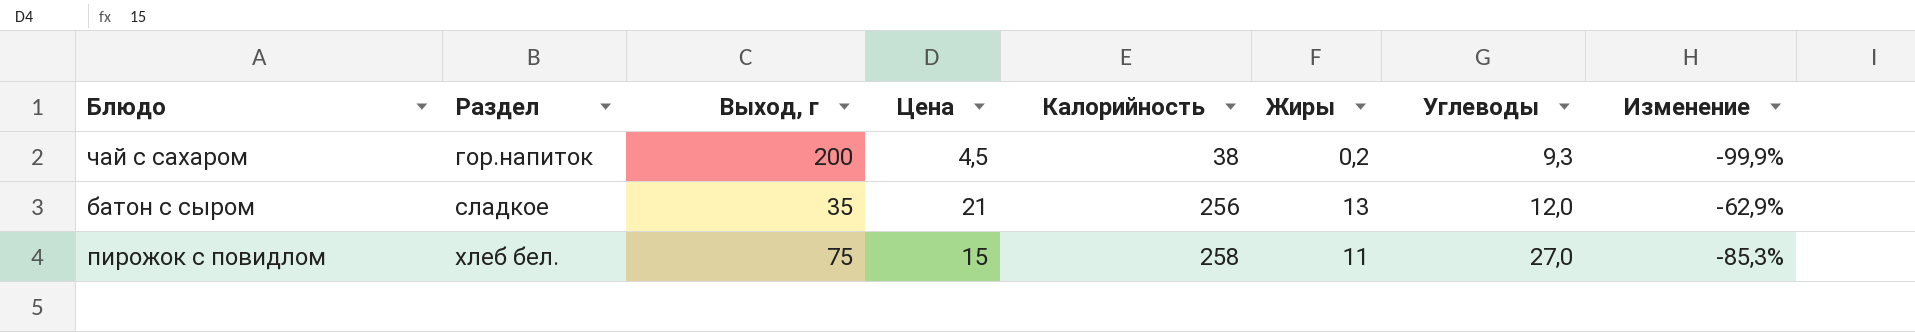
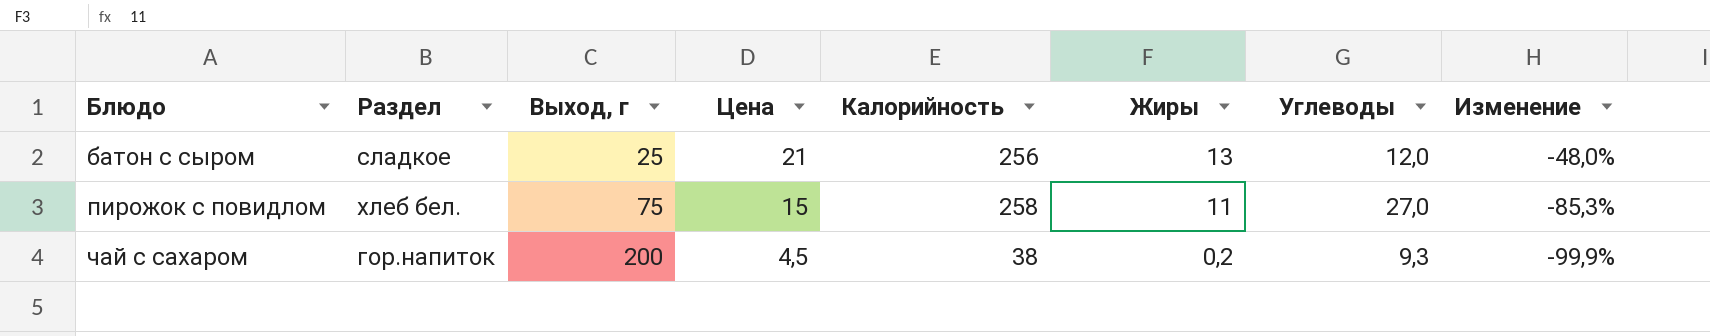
row order: Раздел ascending -> Блюдо ascending
батон с сыром | Выход, г: 35 -> 25
батон с сыром | Изменение: -62,9% -> -48,0%

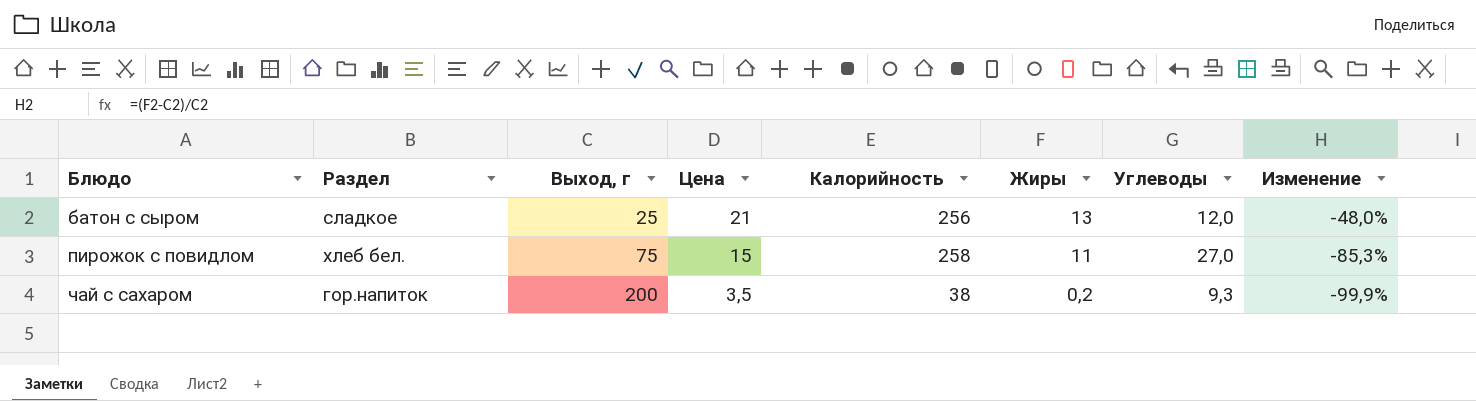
чай с сахаром | Цена: 4,5 -> 3,5

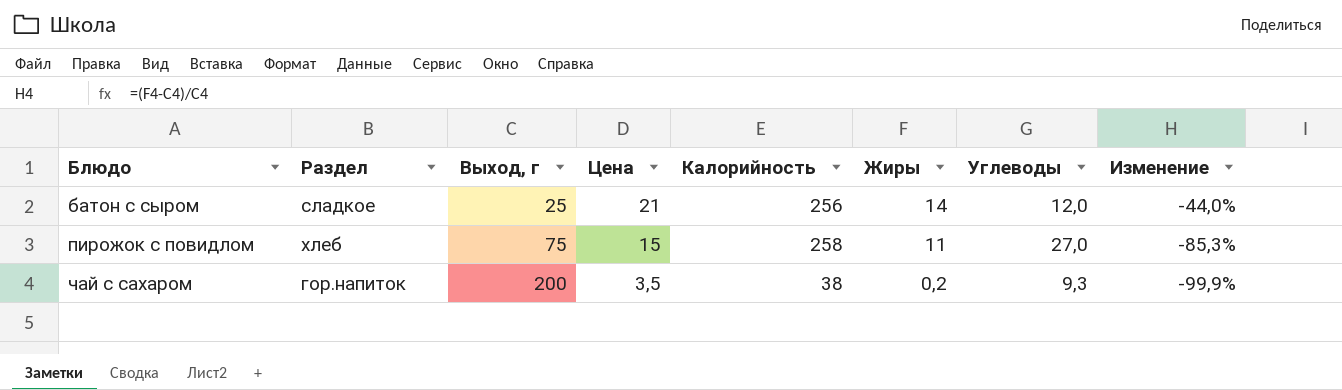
батон с сыром | Жиры: 13 -> 14
батон с сыром | Изменение: -48,0% -> -44,0%
пирожок с повидлом | Раздел: хлеб бел. -> хлеб

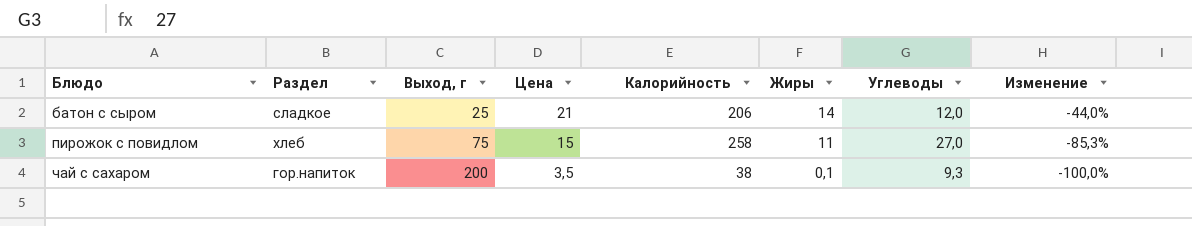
батон с сыром | Калорийность: 256 -> 206
чай с сахаром | Жиры: 0,2 -> 0,1
чай с сахаром | Изменение: -99,9% -> -100,0%

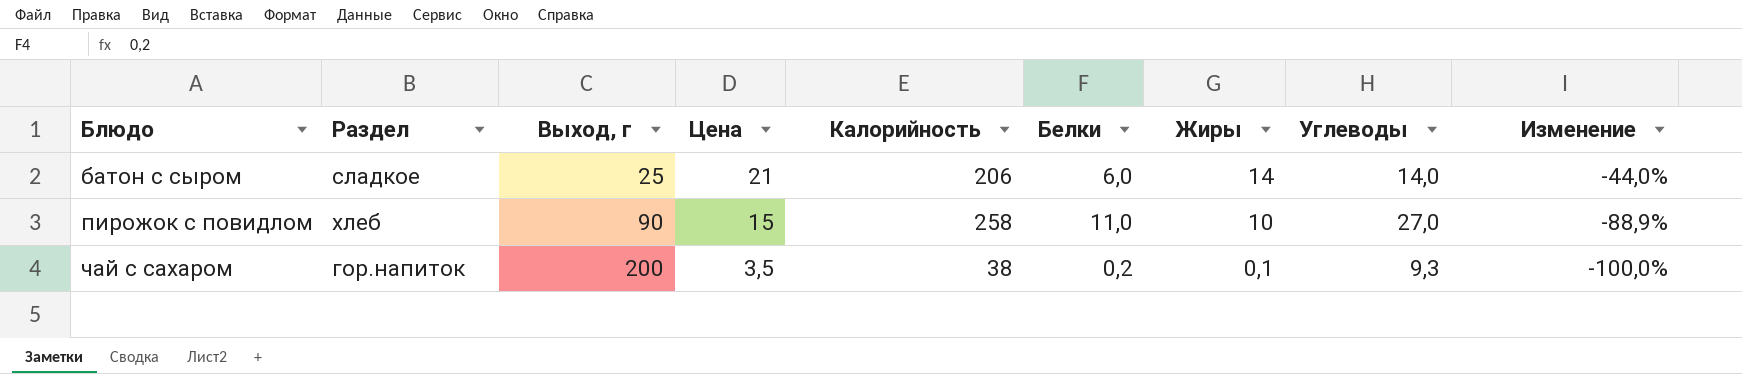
column Белки | position: none -> 6
батон с сыром | Углеводы: 12,0 -> 14,0
пирожок с повидлом | Выход, г: 75 -> 90
пирожок с повидлом | Жиры: 11 -> 10
пирожок с повидлом | Изменение: -85,3% -> -88,9%

